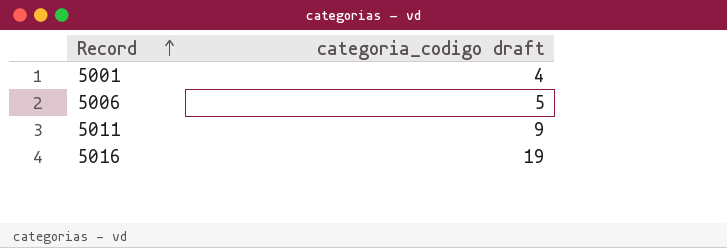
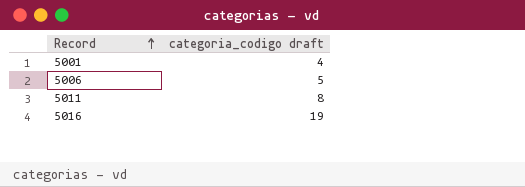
5011 | categoria_codigo draft: 9 -> 8

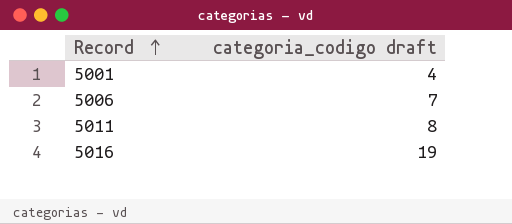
5006 | categoria_codigo draft: 5 -> 7

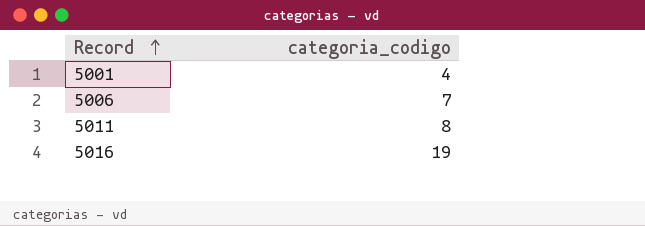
column name: categoria_codigo draft -> categoria_codigo

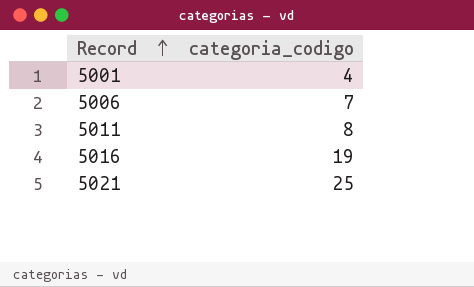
row 5021: none -> 25

